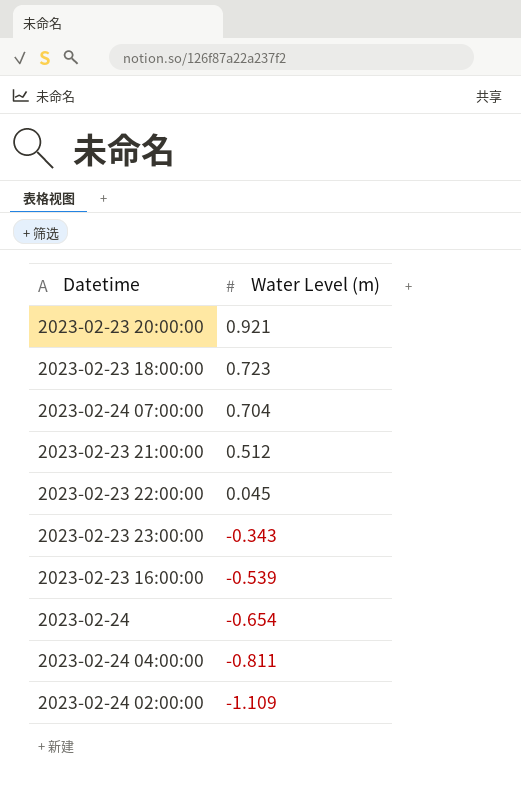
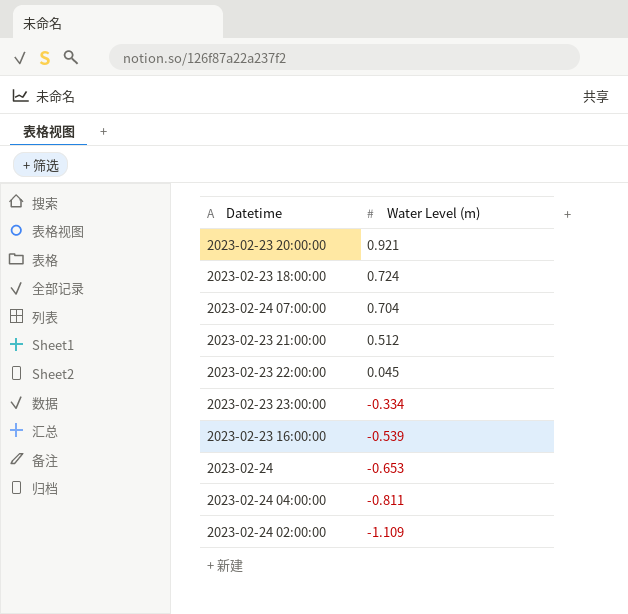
2023-02-23 18:00:00 | Water Level (m): 0.723 -> 0.724
2023-02-23 23:00:00 | Water Level (m): -0.343 -> -0.334
2023-02-24 | Water Level (m): -0.654 -> -0.653

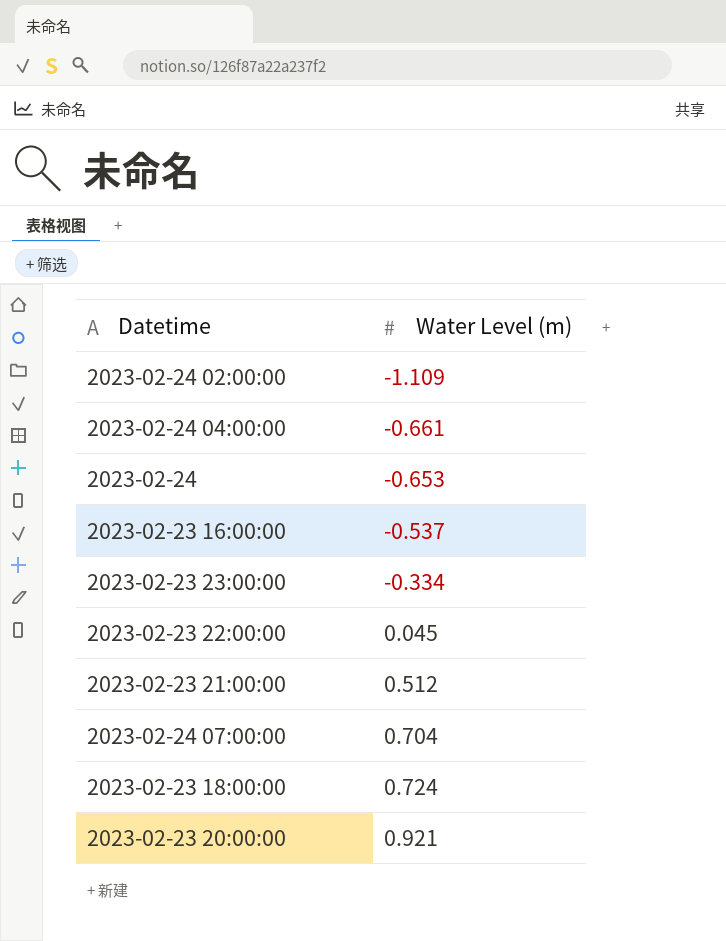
row order: Water Level (m) descending -> Water Level (m) ascending
2023-02-24 04:00:00 | Water Level (m): -0.811 -> -0.661
2023-02-23 16:00:00 | Water Level (m): -0.539 -> -0.537

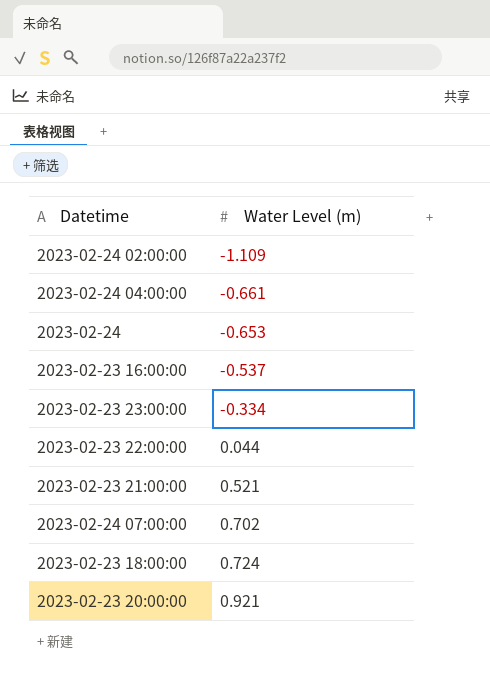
2023-02-23 22:00:00 | Water Level (m): 0.045 -> 0.044
2023-02-23 21:00:00 | Water Level (m): 0.512 -> 0.521
2023-02-24 07:00:00 | Water Level (m): 0.704 -> 0.702

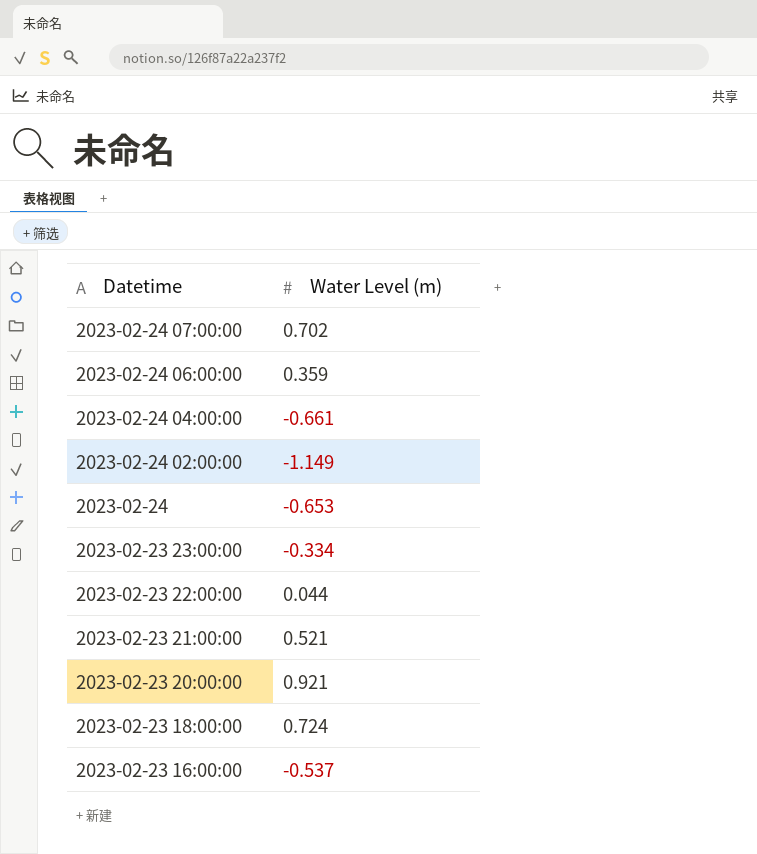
row order: Water Level (m) ascending -> Datetime descending
row 2023-02-24 06:00:00: none -> 0.359
2023-02-24 02:00:00 | Water Level (m): -1.109 -> -1.149

